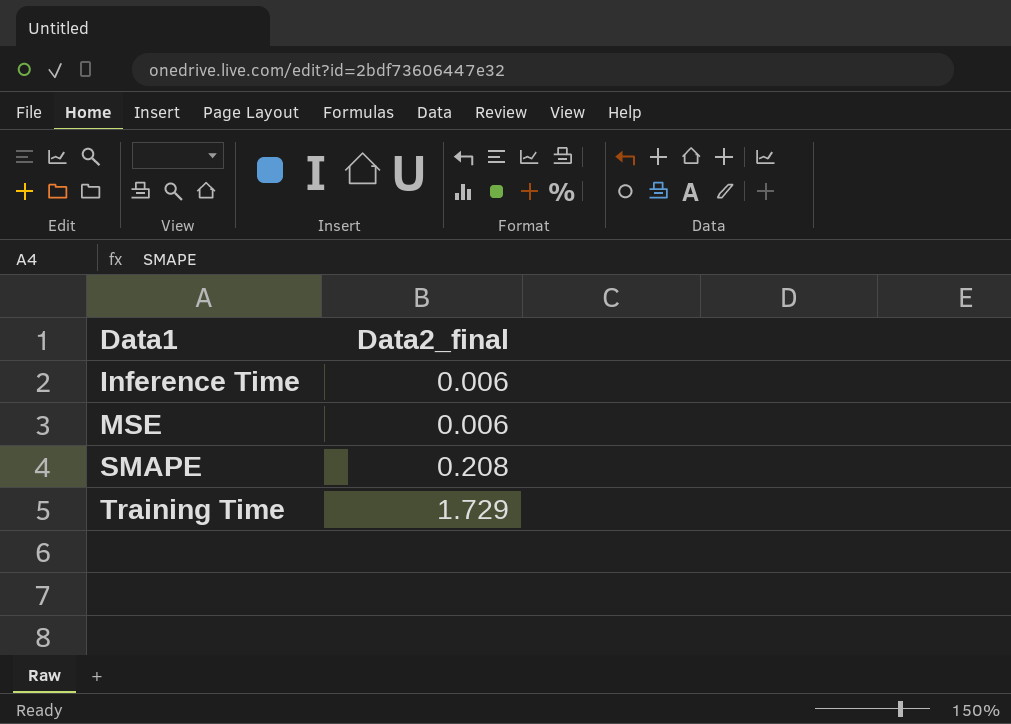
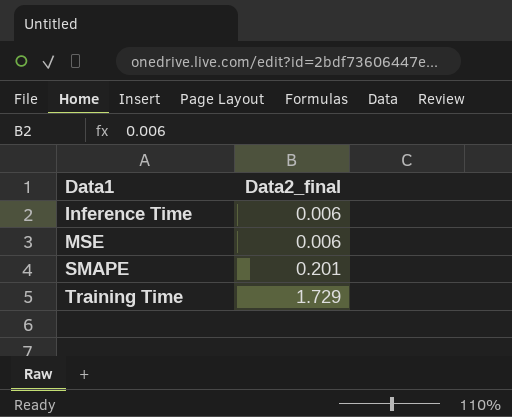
SMAPE | Data2_final: 0.208 -> 0.201

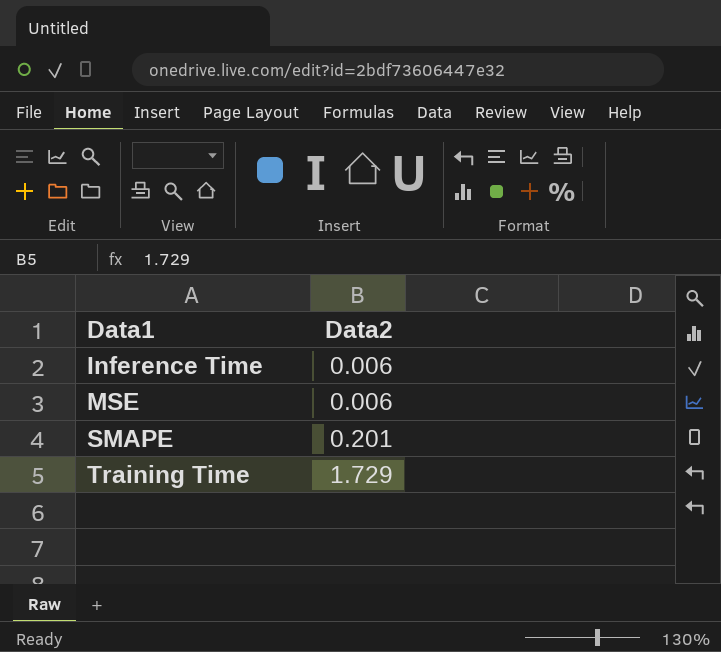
column name: Data2_final -> Data2

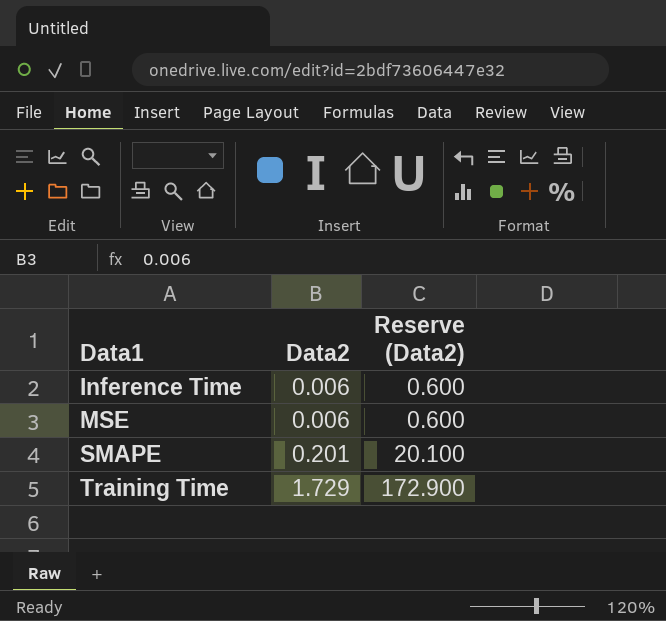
column Reserve (Data2) | formula: none -> [Data2] * 100

